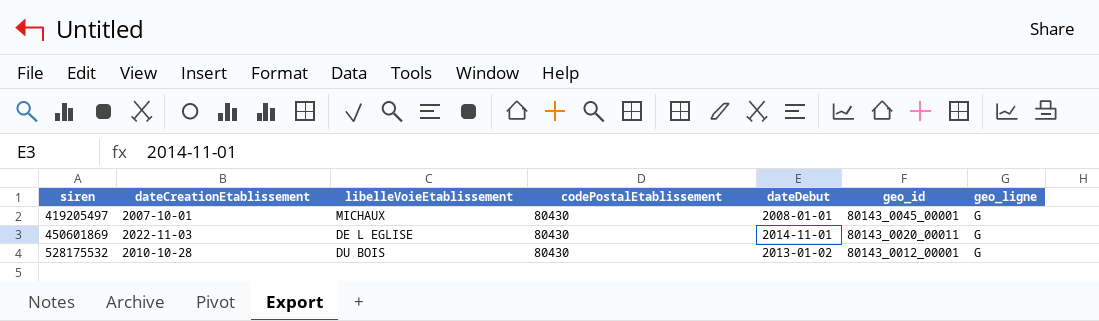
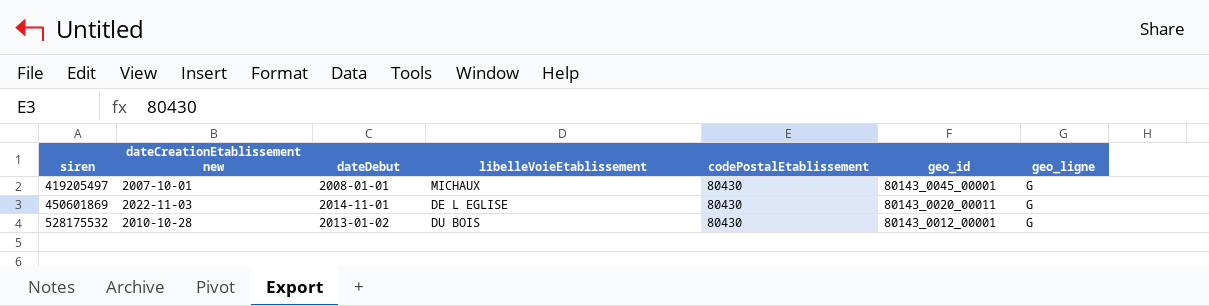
column name: dateCreationEtablissement -> dateCreationEtablissement new
column dateDebut | position: 5 -> 3

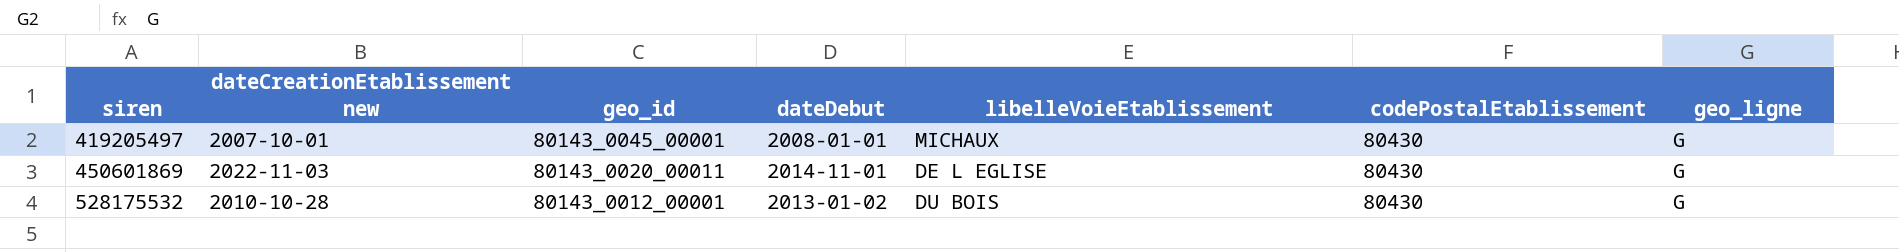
column geo_id | position: 6 -> 3

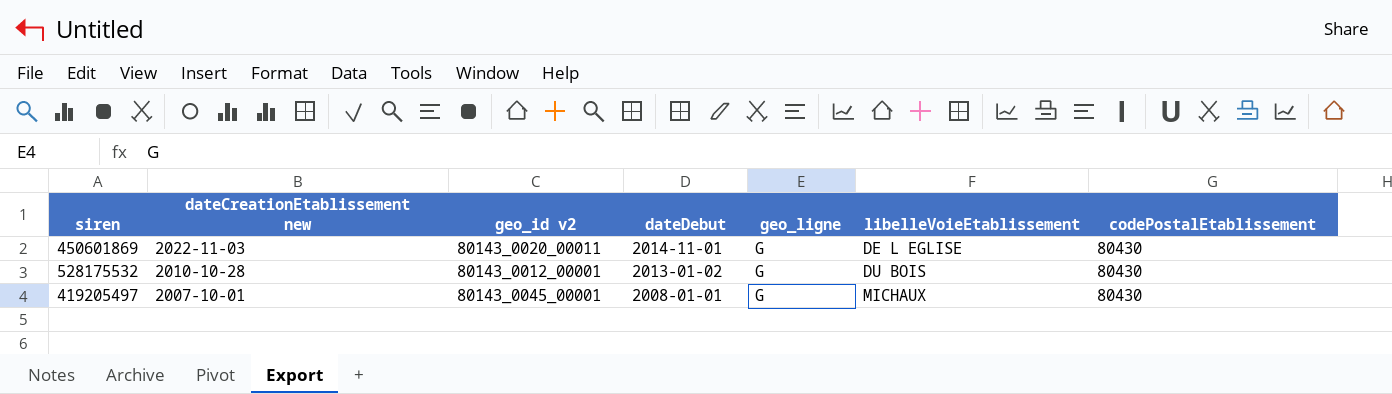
row order: siren ascending -> dateCreationEtablissement new descending
column name: geo_id -> geo_id v2
column geo_ligne | position: 7 -> 5

